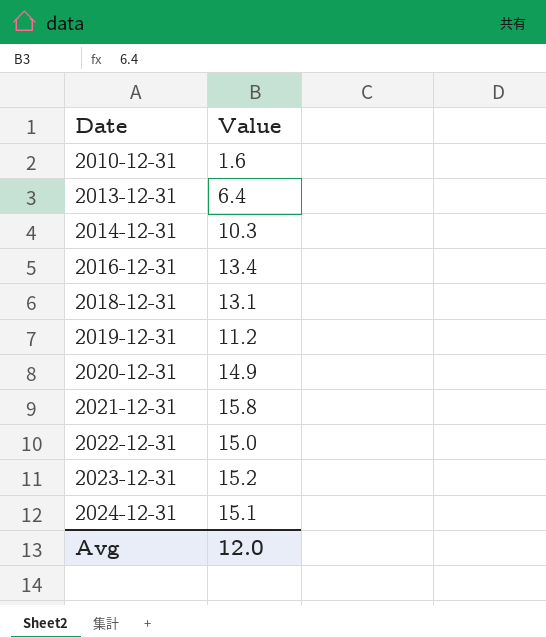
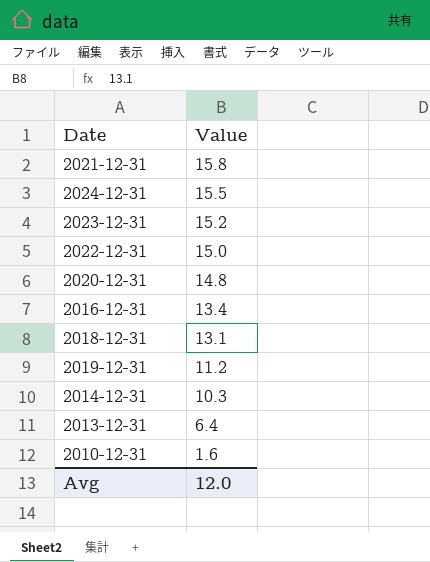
row order: Date ascending -> Value descending
2024-12-31 | Value: 15.1 -> 15.5
2020-12-31 | Value: 14.9 -> 14.8

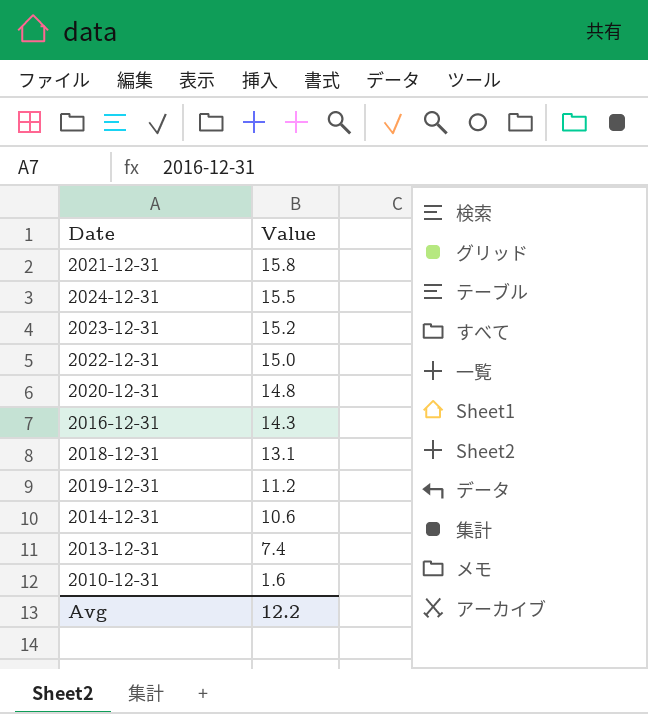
2016-12-31 | Value: 13.4 -> 14.3
2014-12-31 | Value: 10.3 -> 10.6
2013-12-31 | Value: 6.4 -> 7.4
Avg | Value: 12.0 -> 12.2

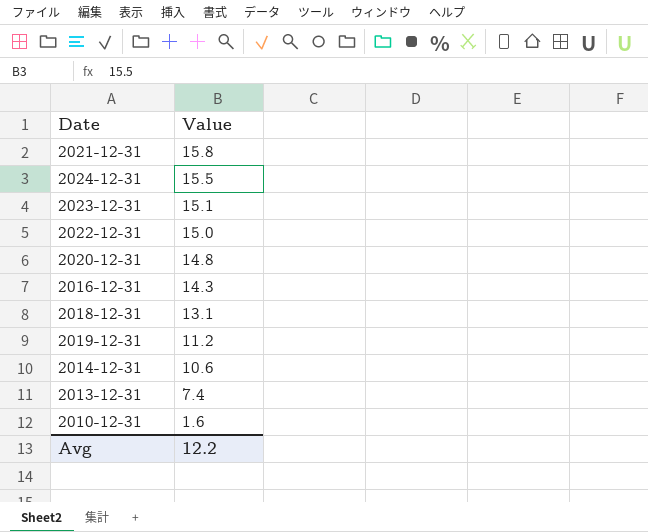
2023-12-31 | Value: 15.2 -> 15.1

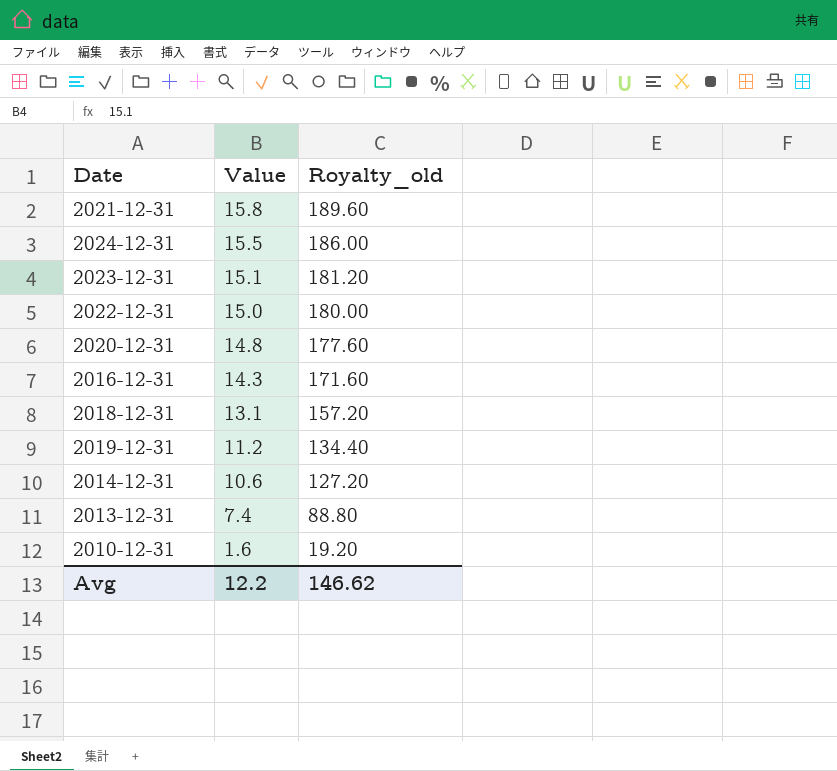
column Royalty_old | formula: none -> [Value] * 12

